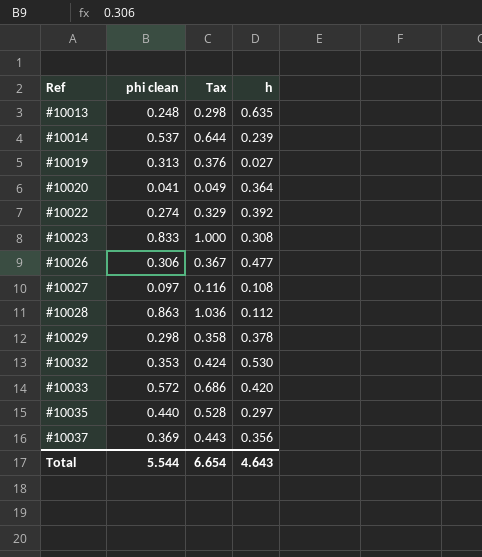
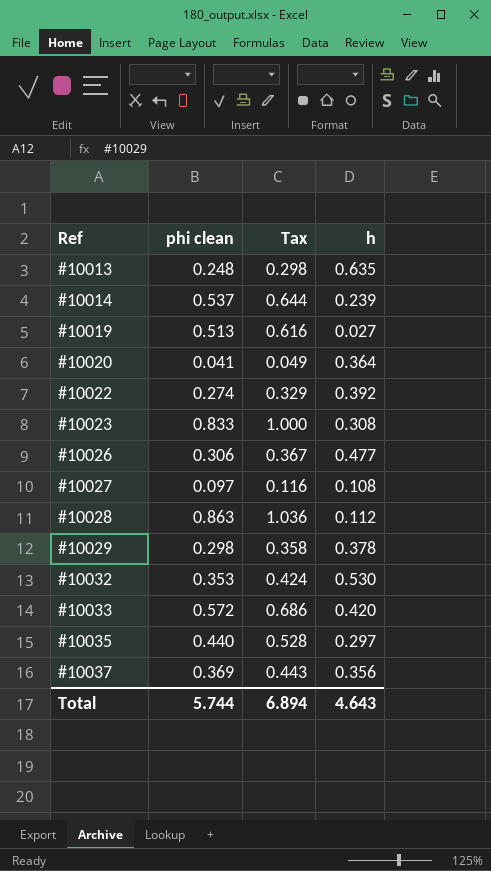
#10019 | phi clean: 0.313 -> 0.513
#10019 | Tax: 0.376 -> 0.616
Total | phi clean: 5.544 -> 5.744
Total | Tax: 6.654 -> 6.894

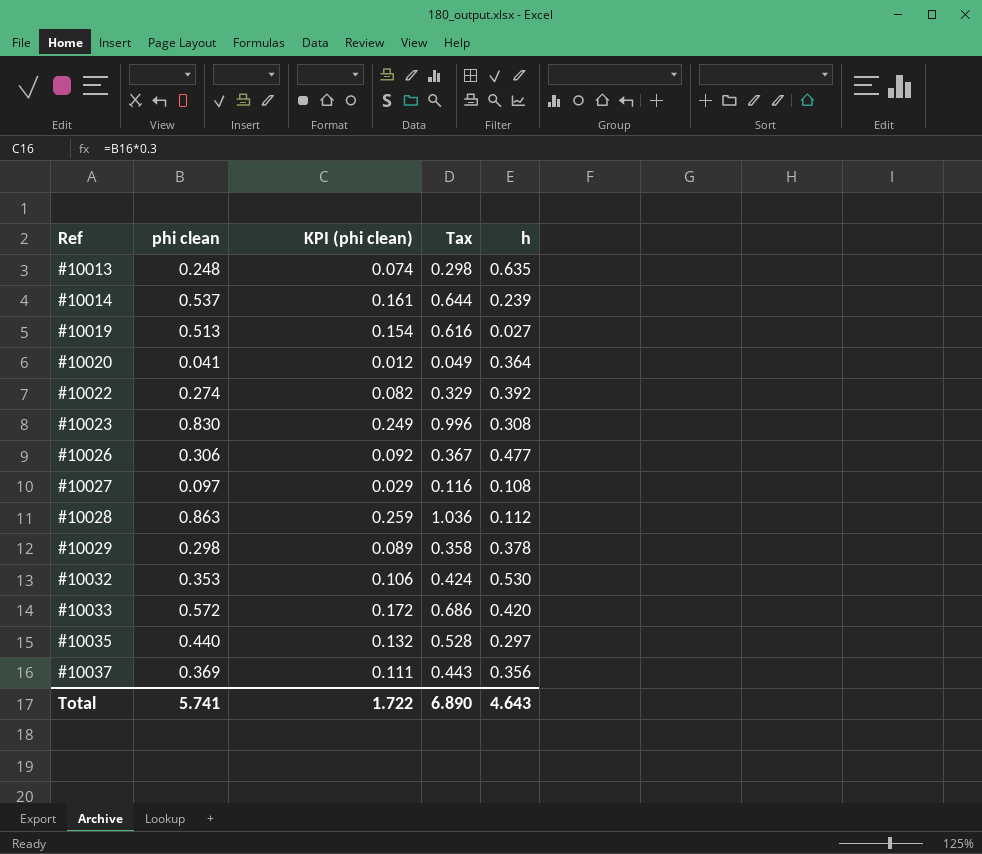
column KPI (phi clean) | formula: none -> [phi clean] * 0.3
#10023 | phi clean: 0.833 -> 0.830
#10023 | Tax: 1.000 -> 0.996
Total | phi clean: 5.744 -> 5.741
Total | Tax: 6.894 -> 6.890

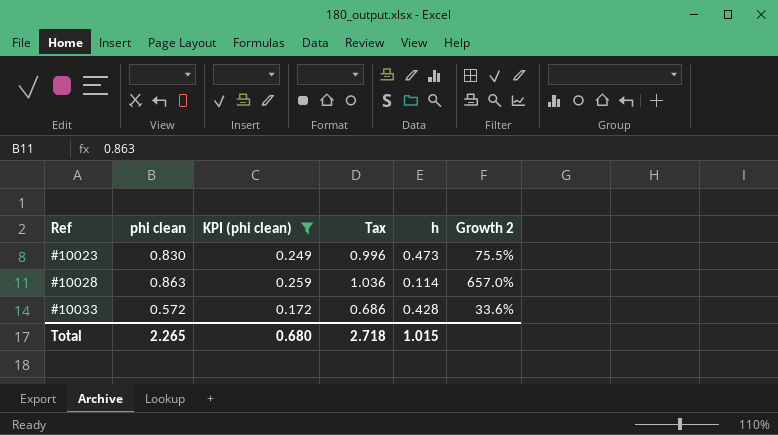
filter: none -> KPI (phi clean) >= 0.172
column Growth 2 | formula: none -> ([phi clean] - [h]) / [h]
#10023 | h: 0.308 -> 0.473
#10028 | h: 0.112 -> 0.114
#10033 | h: 0.420 -> 0.428
Total | phi clean: 5.741 -> 2.265
Total | KPI (phi clean): 1.722 -> 0.680
Total | Tax: 6.890 -> 2.718
Total | h: 4.643 -> 1.015

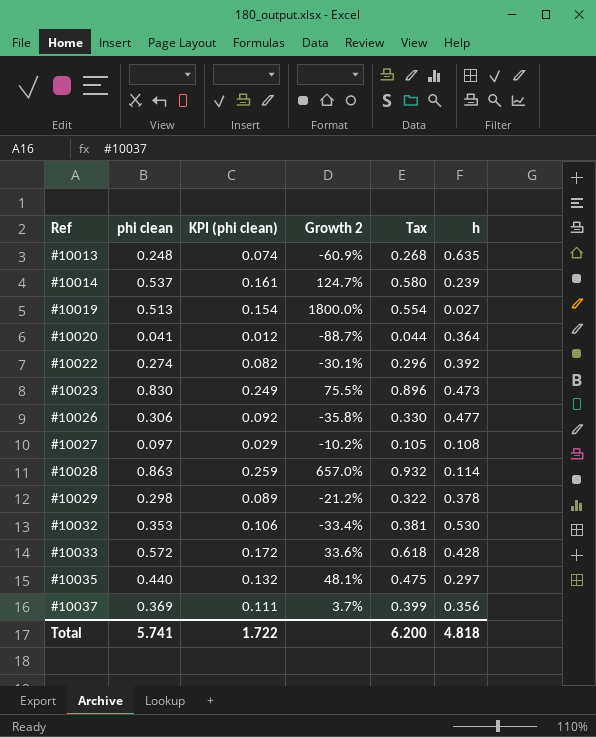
filter: KPI (phi clean) >= 0.172 -> none
column Growth 2 | position: 6 -> 4
column Tax | formula: [phi clean] * 1.2 -> [phi clean] * 1.08
Total | phi clean: 2.265 -> 5.741
Total | KPI (phi clean): 0.680 -> 1.722
Total | Tax: 2.718 -> 6.200
Total | h: 1.015 -> 4.818

